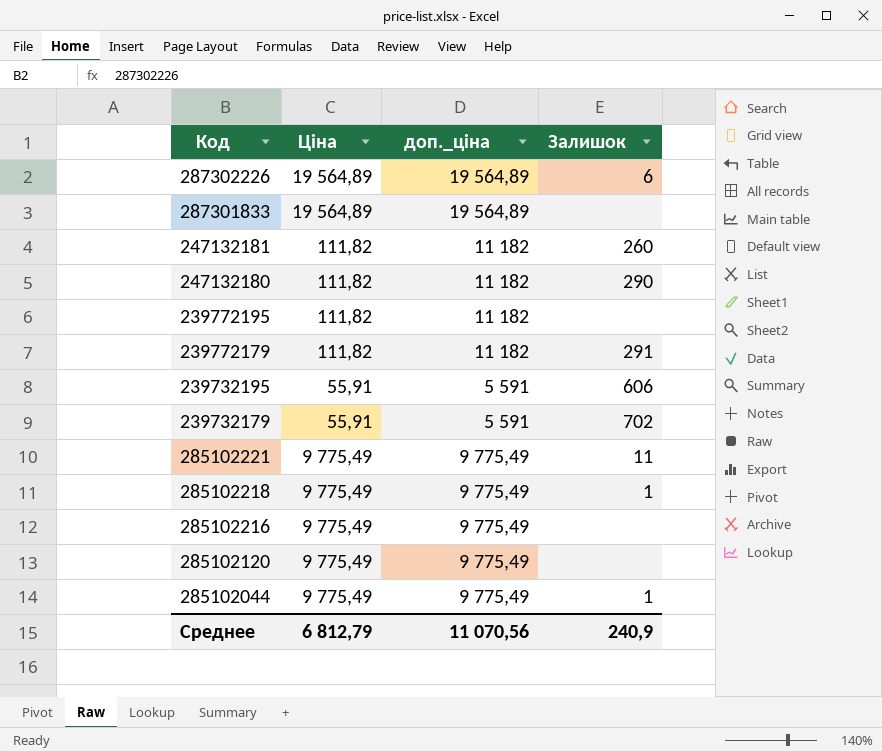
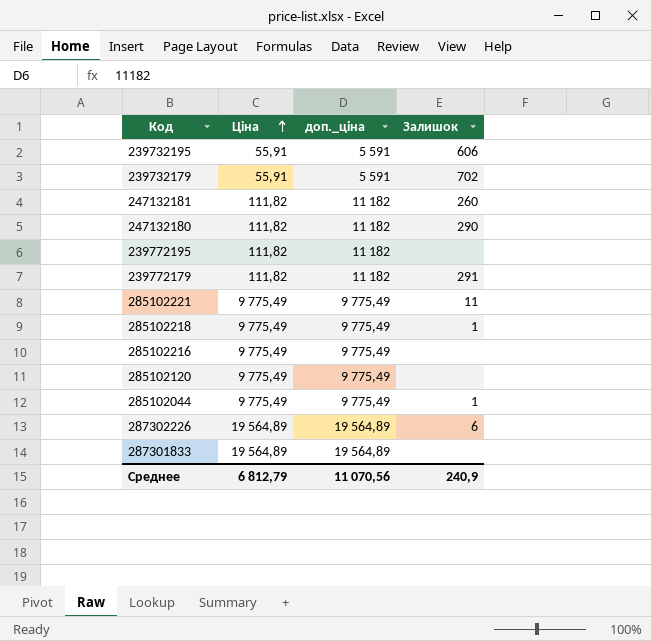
row order: none -> Ціна ascending

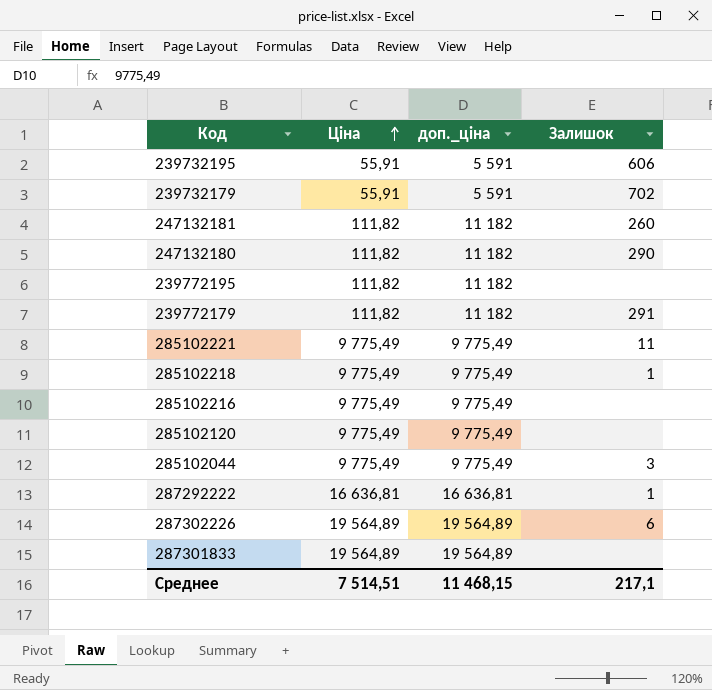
285102044 | Залишок: 1 -> 3
row 287292222: none -> 16 636,81 | 16 636,81 | 1
Среднее | Ціна: 6 812,79 -> 7 514,51
Среднее | доп._ціна: 11 070,56 -> 11 468,15
Среднее | Залишок: 240,9 -> 217,1

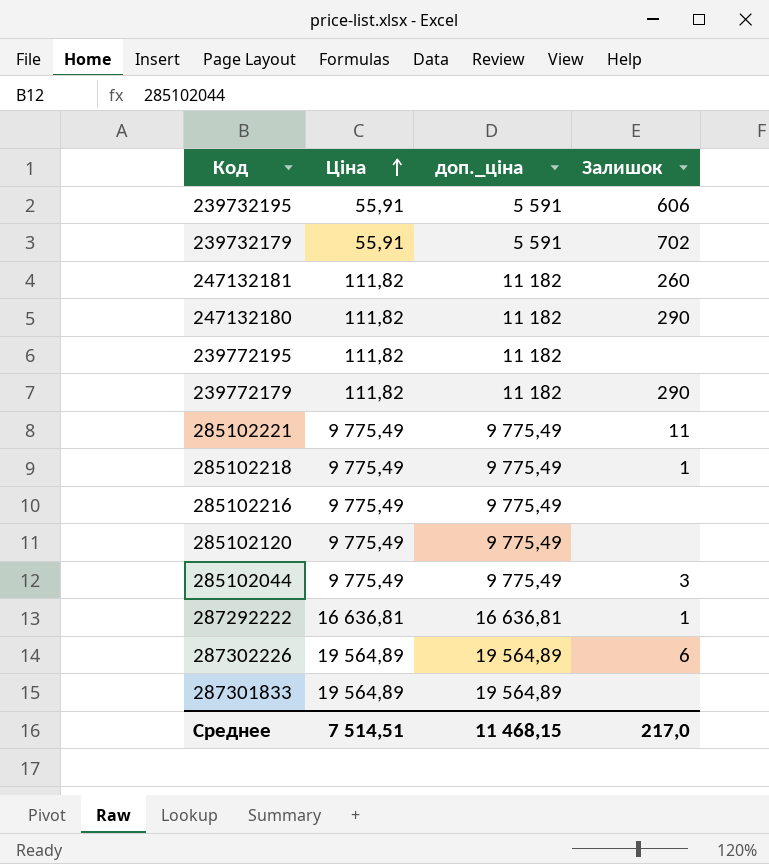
239772179 | Залишок: 291 -> 290
Среднее | Залишок: 217,1 -> 217,0

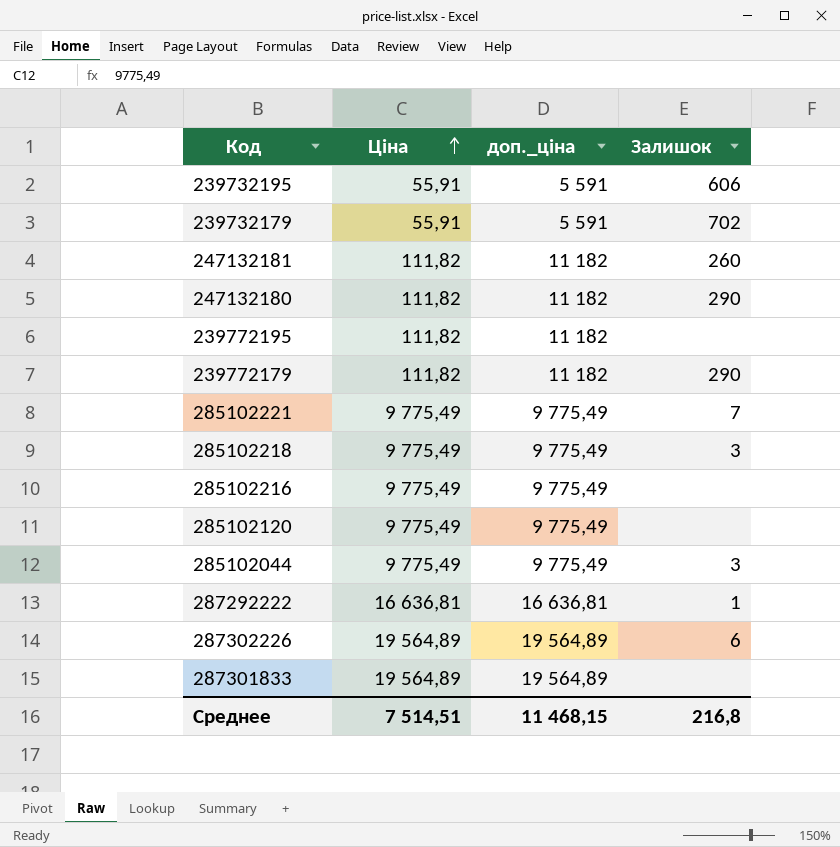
285102221 | Залишок: 11 -> 7
285102218 | Залишок: 1 -> 3
Среднее | Залишок: 217,0 -> 216,8

